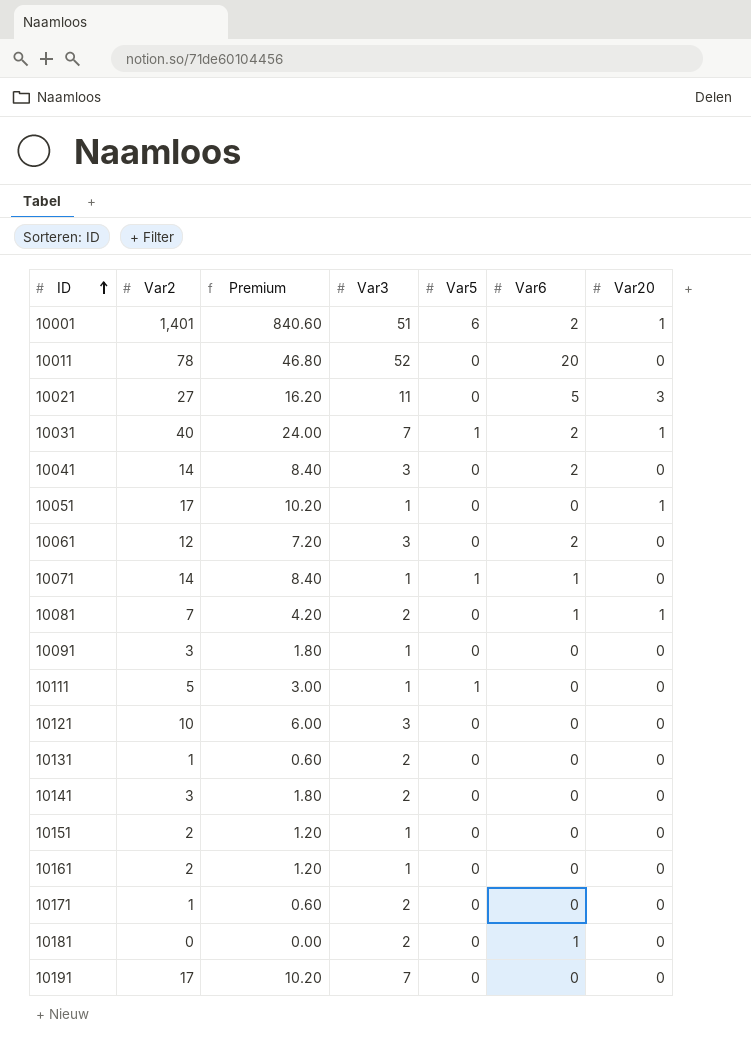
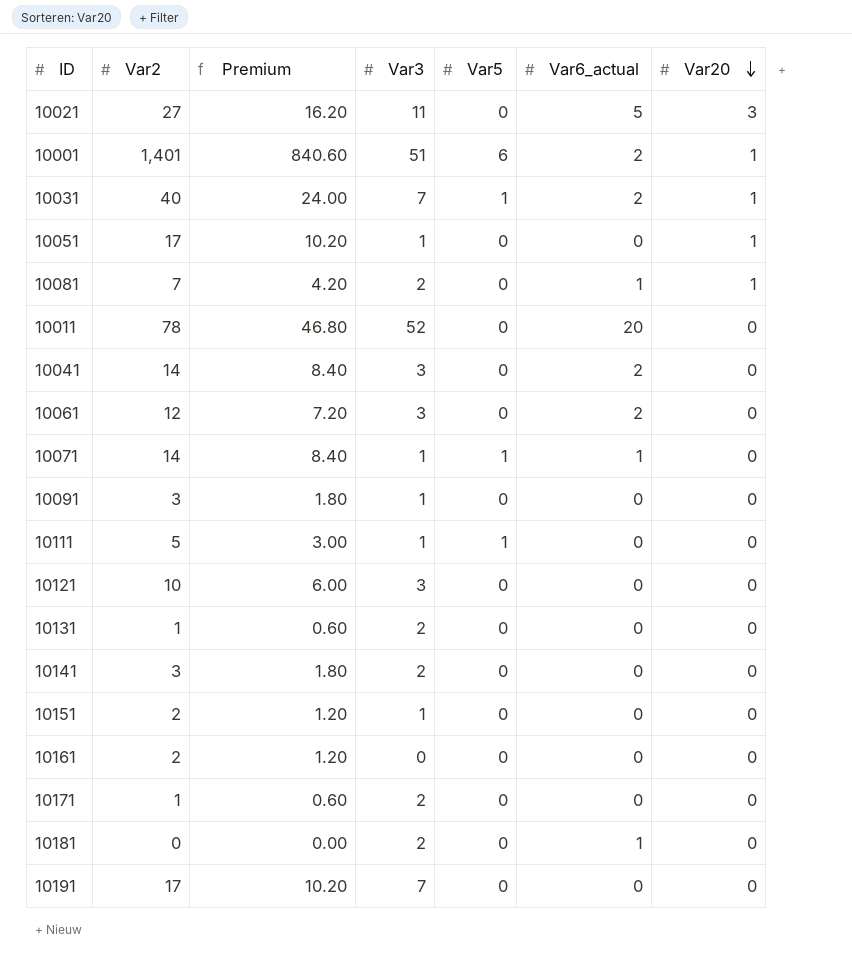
row order: ID ascending -> Var20 descending
column name: Var6 -> Var6_actual
10161 | Var3: 1 -> 0

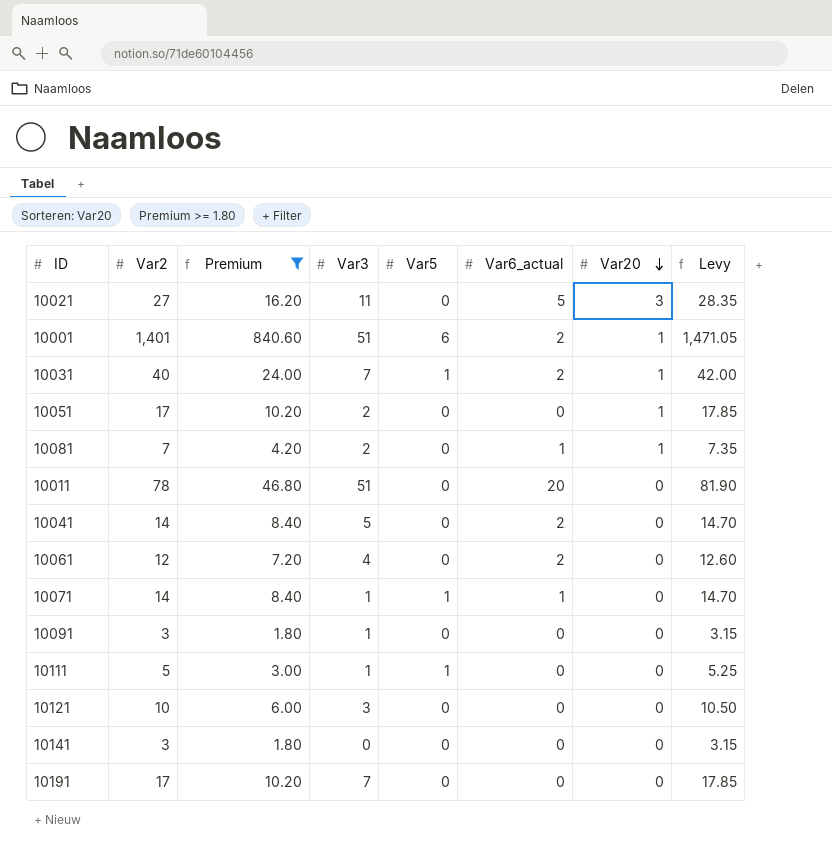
filter: none -> Premium >= 1.80
column Levy | formula: none -> [Var2] * 1.05
10051 | Var3: 1 -> 2
10011 | Var3: 52 -> 51
10041 | Var3: 3 -> 5
10061 | Var3: 3 -> 4
10141 | Var3: 2 -> 0

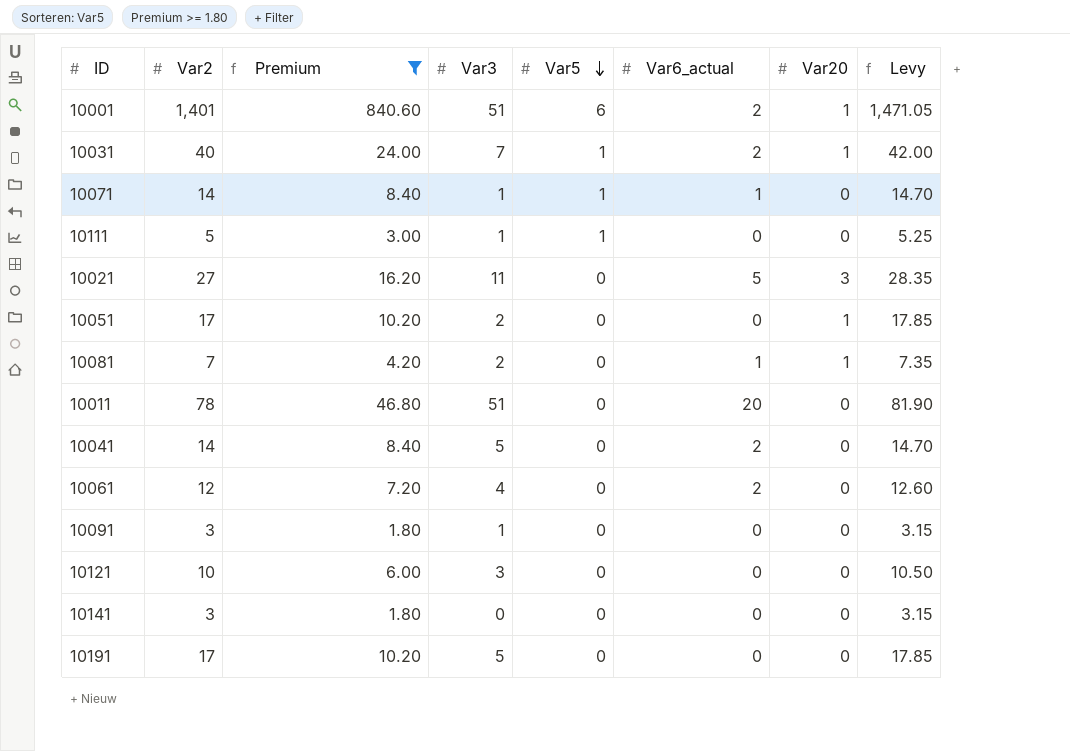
row order: Var20 descending -> Var5 descending
10191 | Var3: 7 -> 5

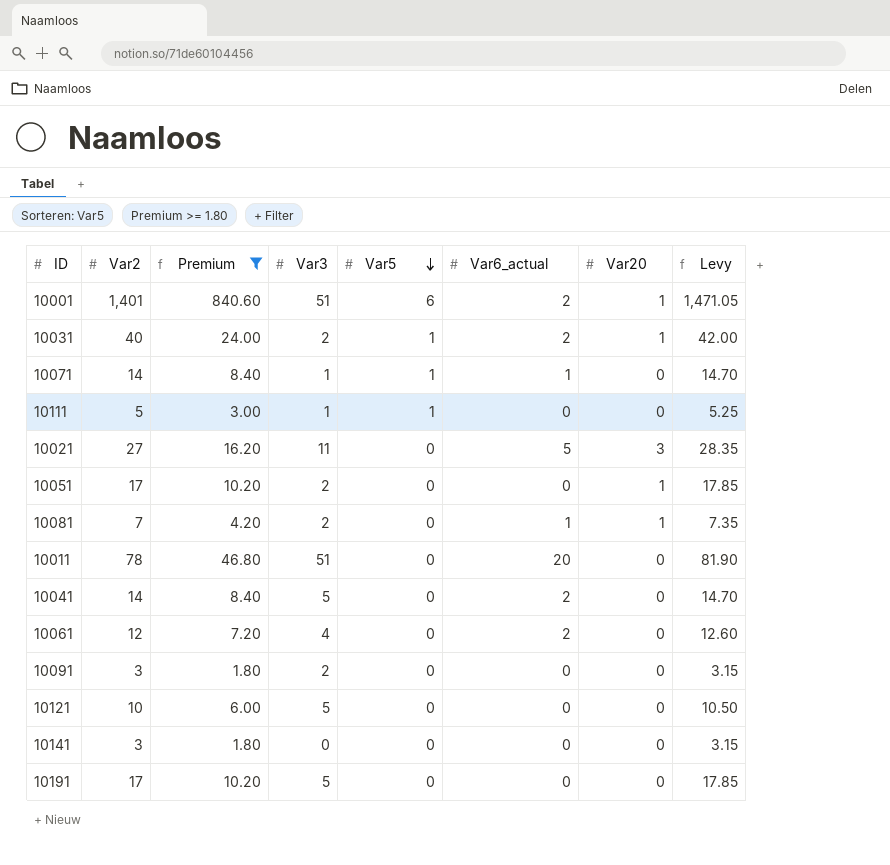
10031 | Var3: 7 -> 2
10091 | Var3: 1 -> 2
10121 | Var3: 3 -> 5

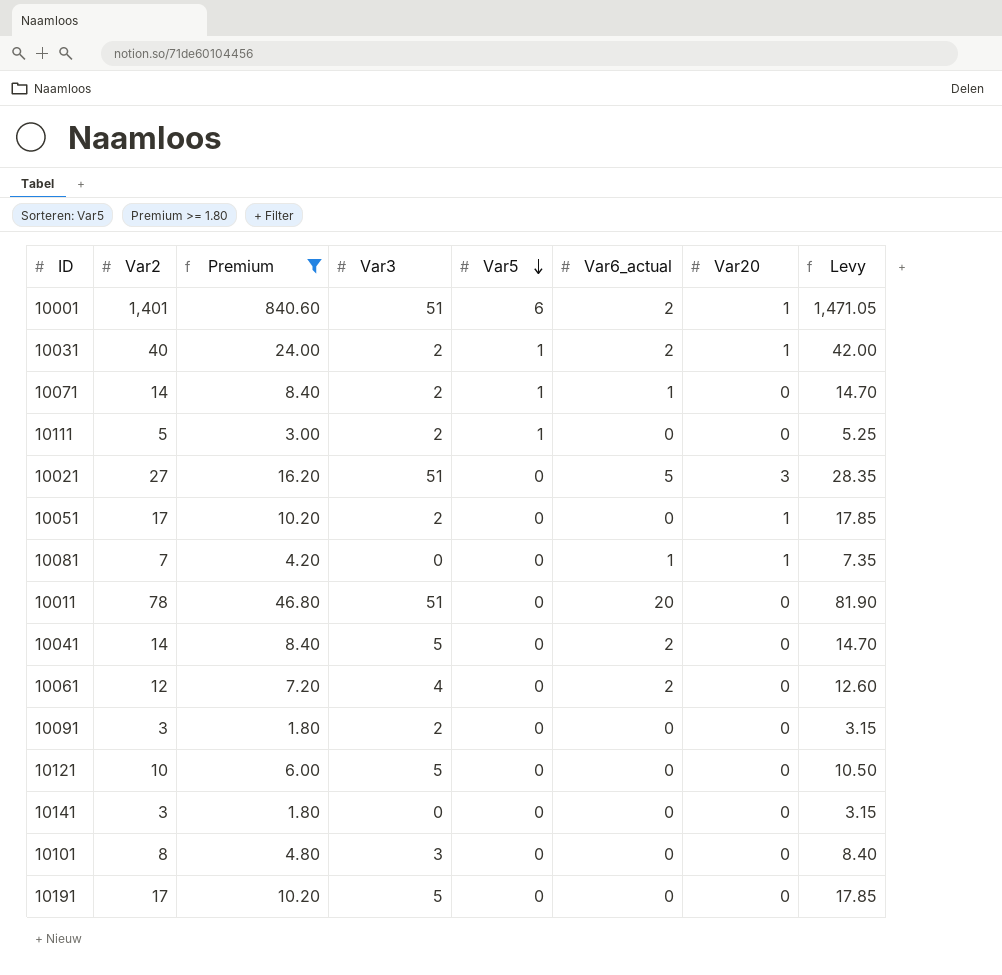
10071 | Var3: 1 -> 2
10111 | Var3: 1 -> 2
10021 | Var3: 11 -> 51
10081 | Var3: 2 -> 0
row 10101: none -> 8 | 4.80 | 3 | 0 | 0 | 0 | 8.40

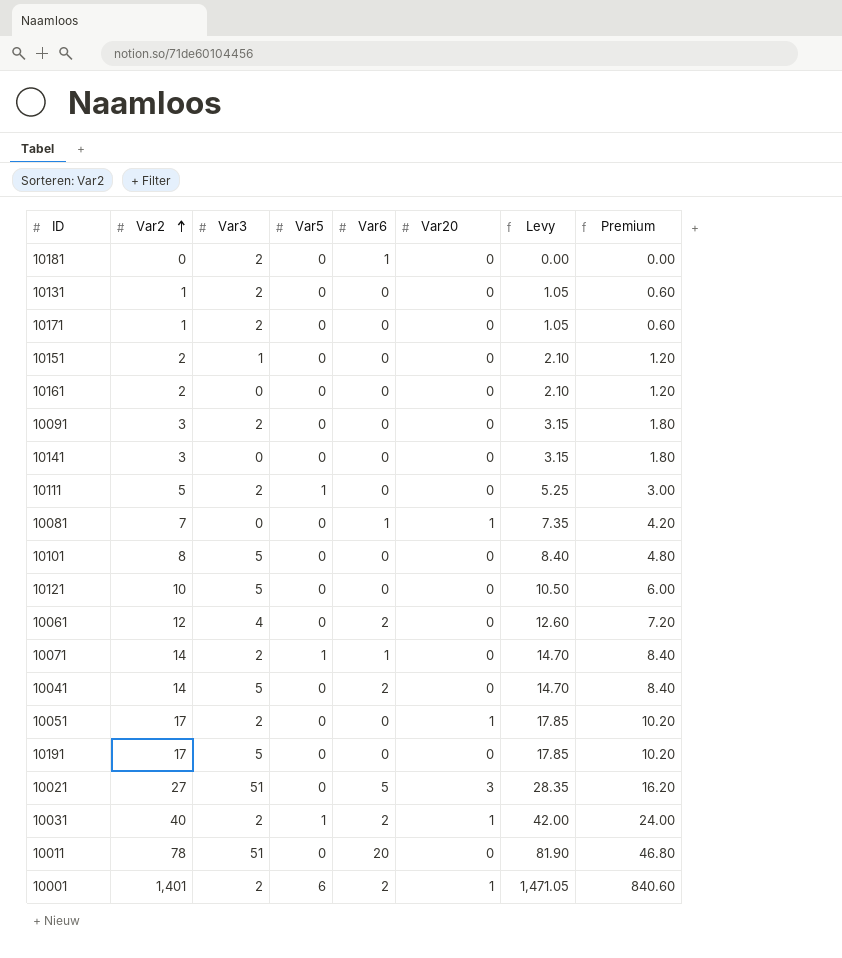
filter: Premium >= 1.80 -> none
row order: Var5 descending -> Var2 ascending
column name: Var6_actual -> Var6
column Premium | position: 3 -> 8
10101 | Var3: 3 -> 5
10001 | Var3: 51 -> 2

